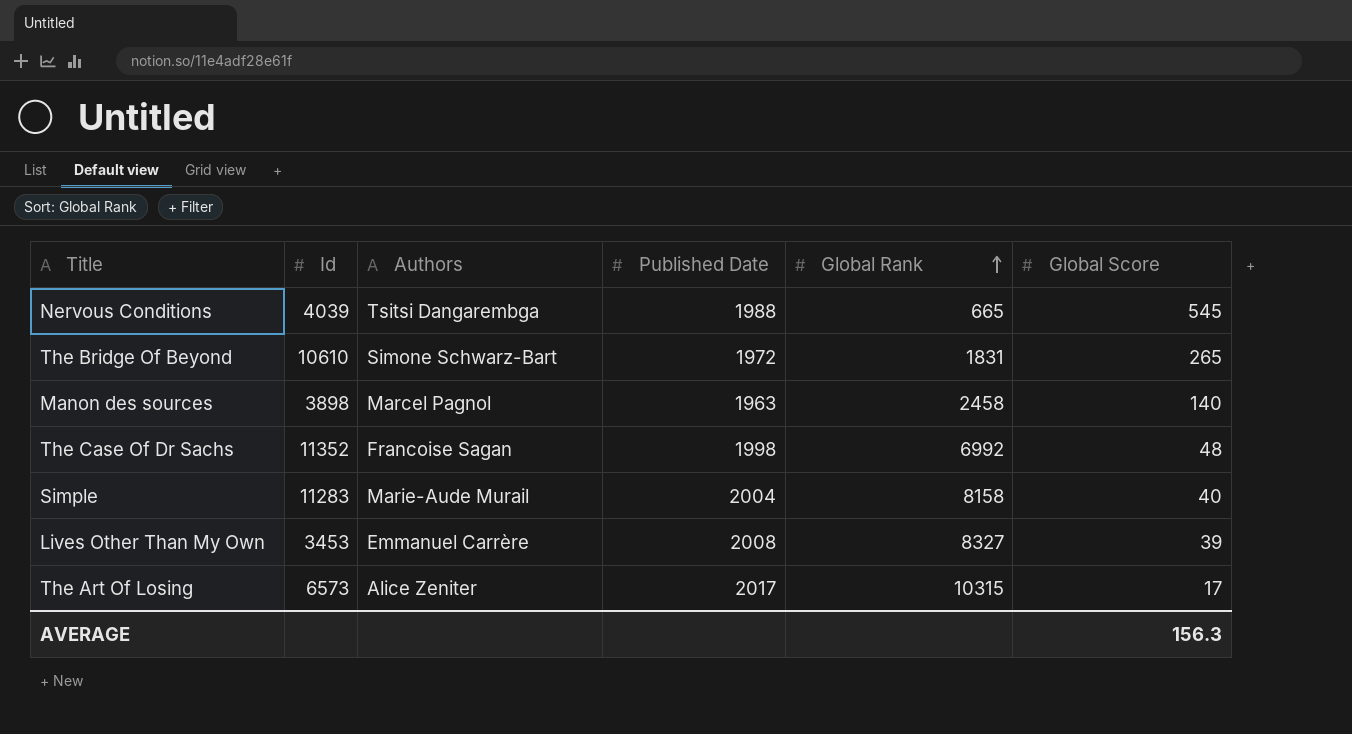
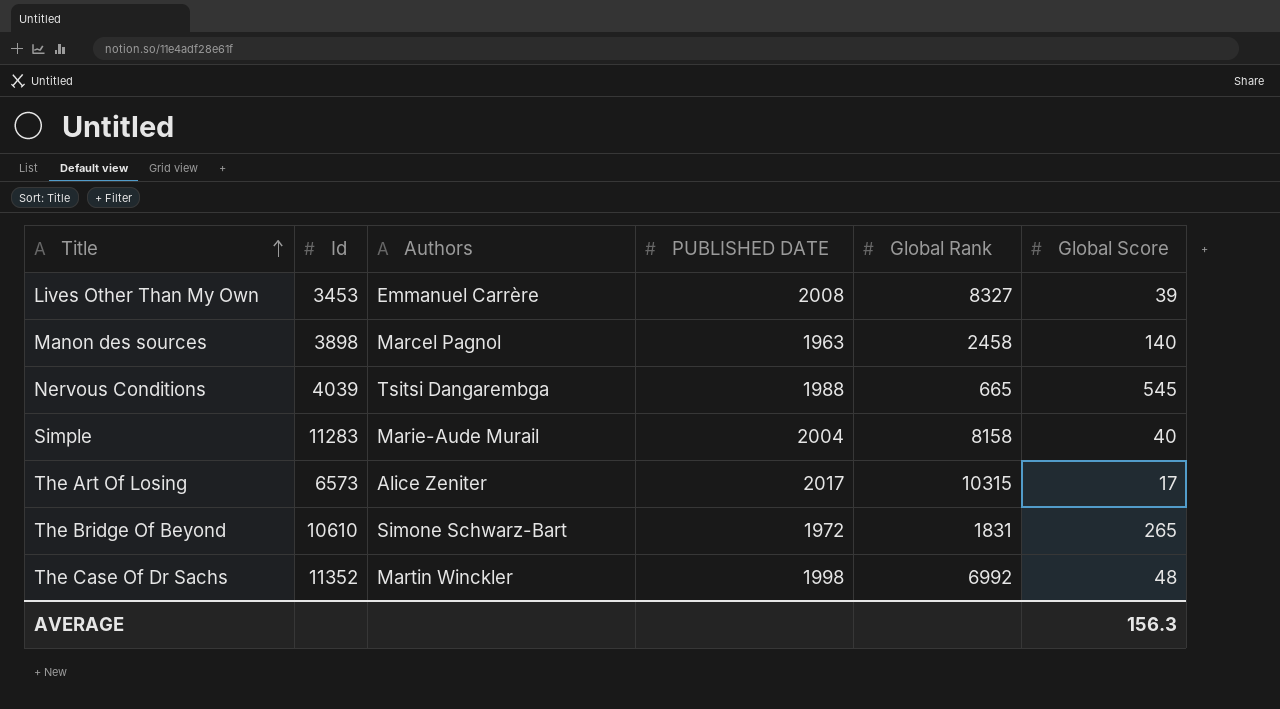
row order: Global Rank ascending -> Title ascending
column name: Published Date -> PUBLISHED DATE
The Case Of Dr Sachs | Authors: Francoise Sagan -> Martin Winckler

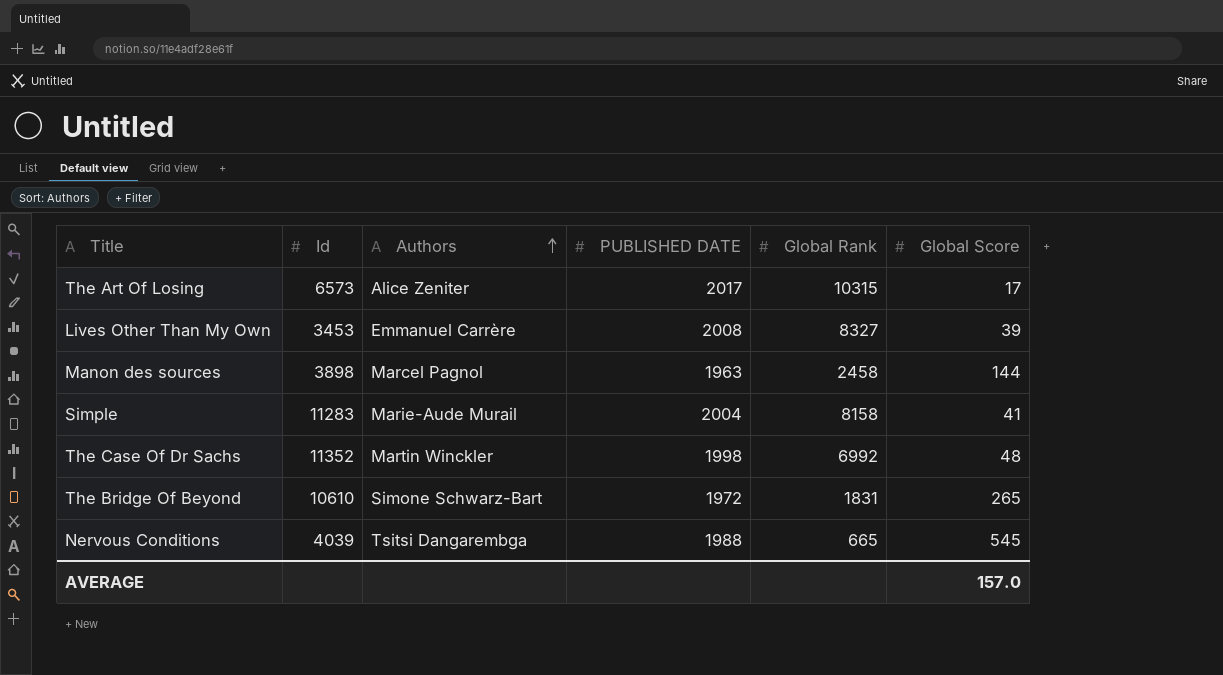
row order: Title ascending -> Authors ascending
Manon des sources | Global Score: 140 -> 144
Simple | Global Score: 40 -> 41
AVERAGE | Global Score: 156.3 -> 157.0

